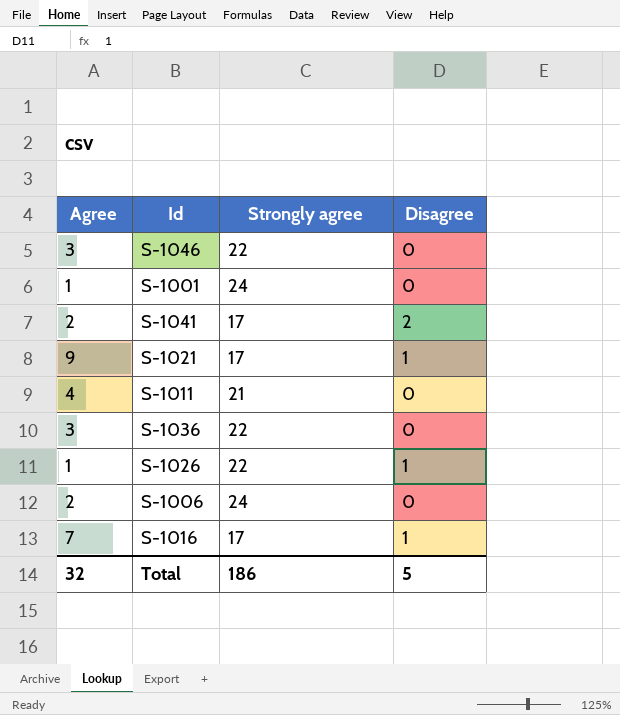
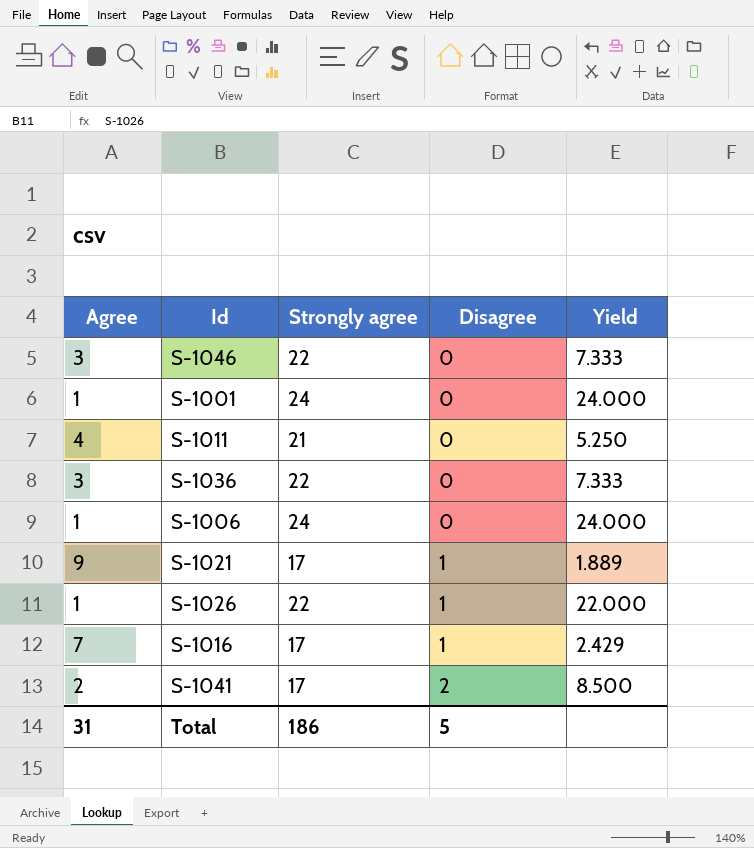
row order: none -> Disagree ascending
column Yield | formula: none -> [Strongly agree] / [Agree]
S-1006 | Agree: 2 -> 1
Total | Agree: 32 -> 31

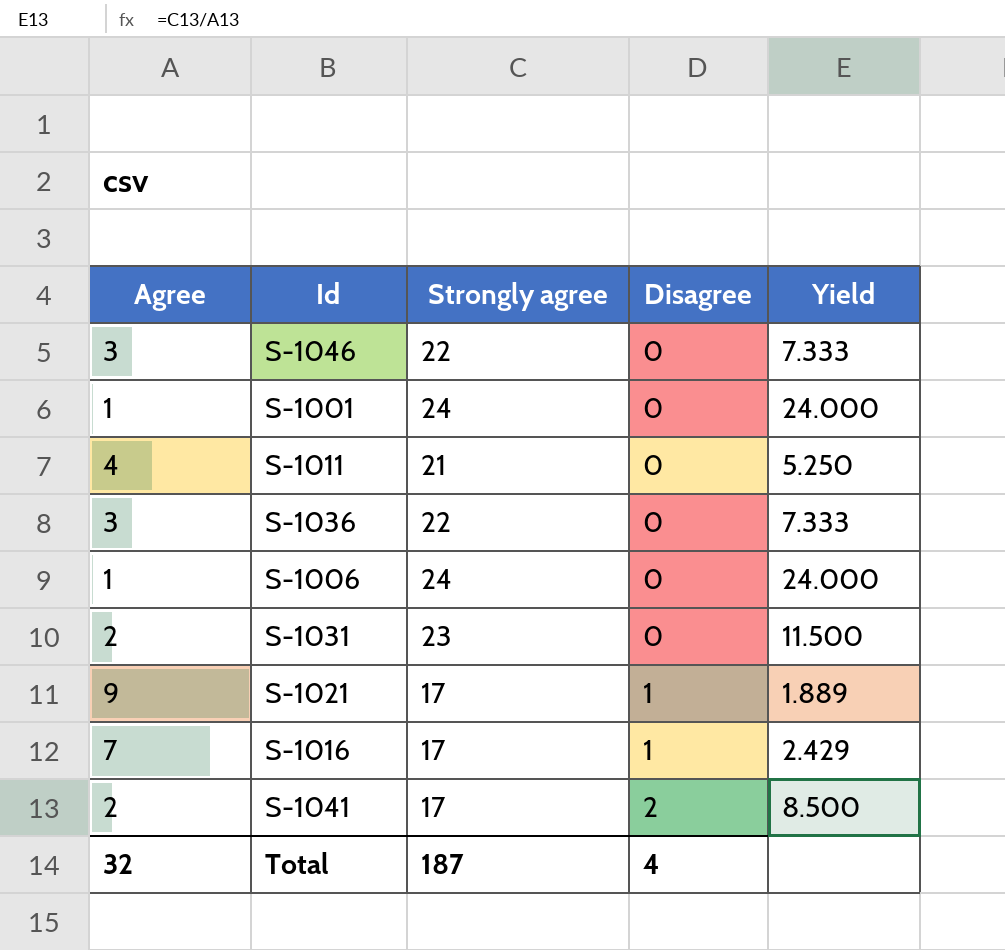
row S-1026: 1 | 22 | 1 | 22.000 -> none
row S-1031: none -> 2 | 23 | 0 | 11.500
Total | Agree: 31 -> 32
Total | Strongly agree: 186 -> 187
Total | Disagree: 5 -> 4

